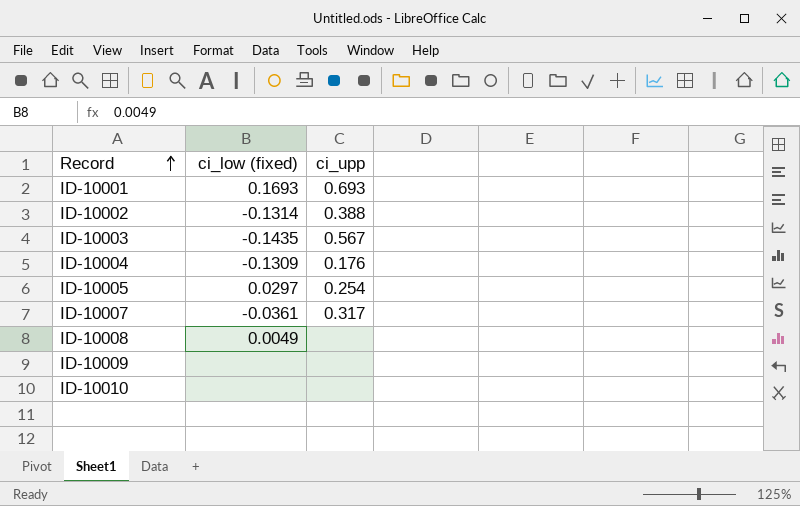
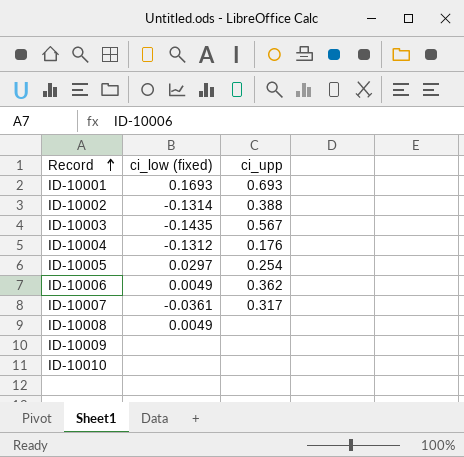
ID-10004 | ci_low (fixed): -0.1309 -> -0.1312
row ID-10006: none -> 0.0049 | 0.362

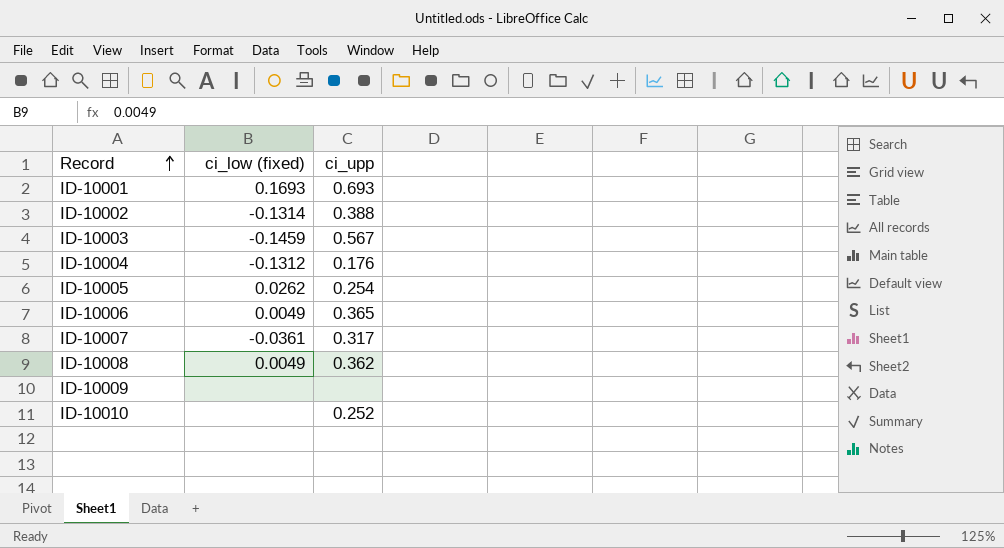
ID-10003 | ci_low (fixed): -0.1435 -> -0.1459
ID-10005 | ci_low (fixed): 0.0297 -> 0.0262
ID-10006 | ci_upp: 0.362 -> 0.365
ID-10008 | ci_upp: none -> 0.362
ID-10010 | ci_upp: none -> 0.252

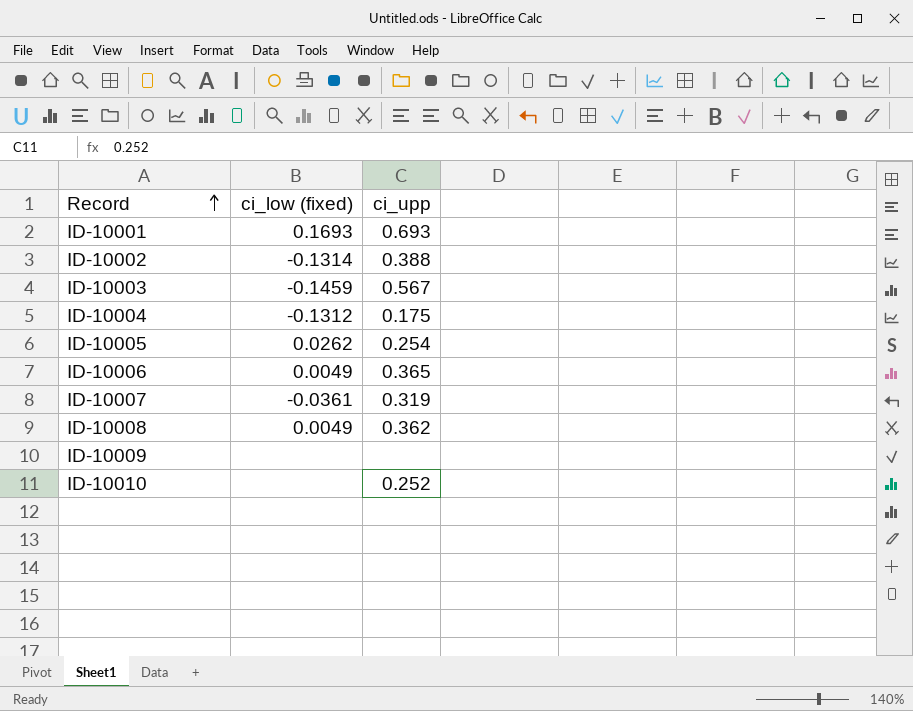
ID-10004 | ci_upp: 0.176 -> 0.175
ID-10007 | ci_upp: 0.317 -> 0.319

